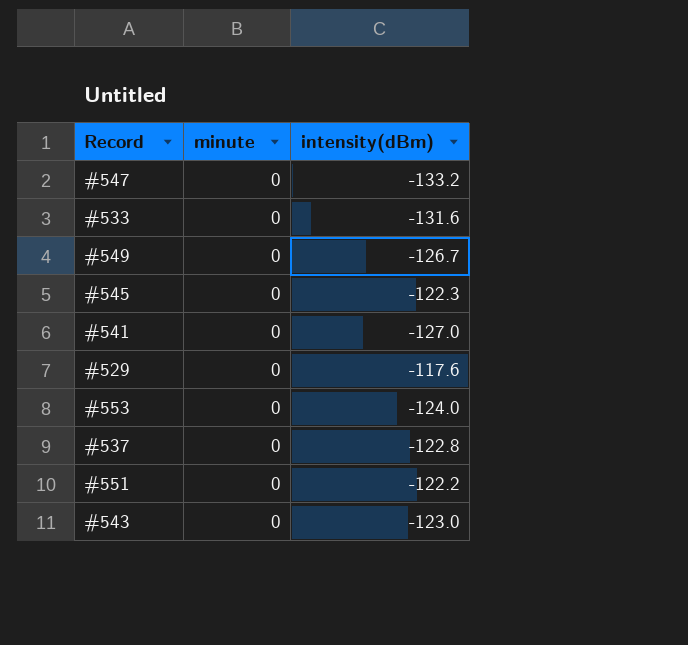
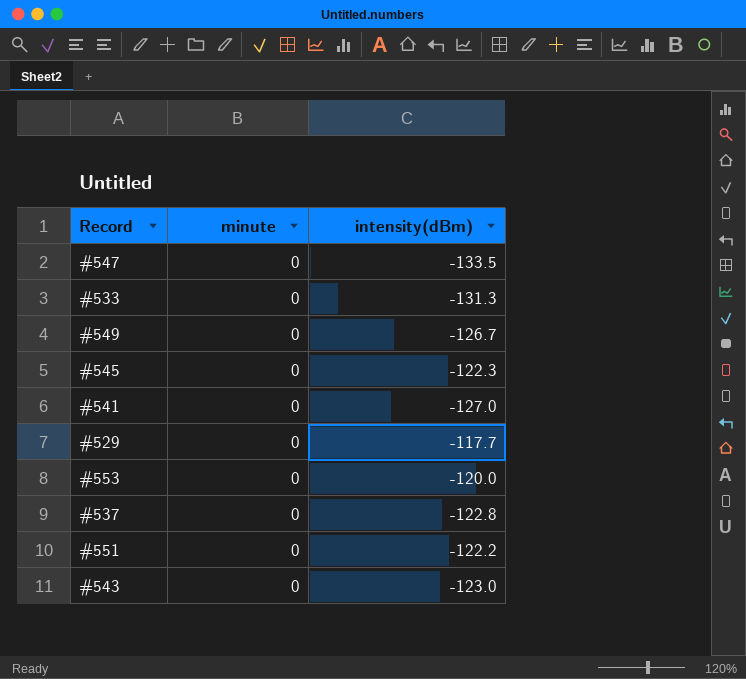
#547 | intensity(dBm): -133.2 -> -133.5
#533 | intensity(dBm): -131.6 -> -131.3
#529 | intensity(dBm): -117.6 -> -117.7
#553 | intensity(dBm): -124.0 -> -120.0

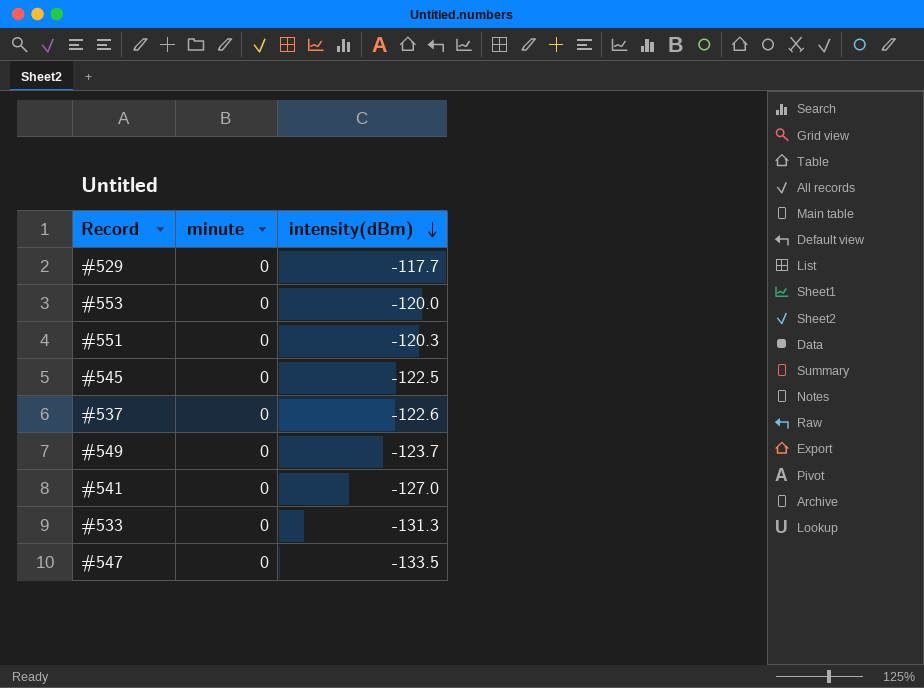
row order: none -> intensity(dBm) descending
row #543: 0 | -123.0 -> none
#551 | intensity(dBm): -122.2 -> -120.3
#545 | intensity(dBm): -122.3 -> -122.5
#537 | intensity(dBm): -122.8 -> -122.6
#549 | intensity(dBm): -126.7 -> -123.7

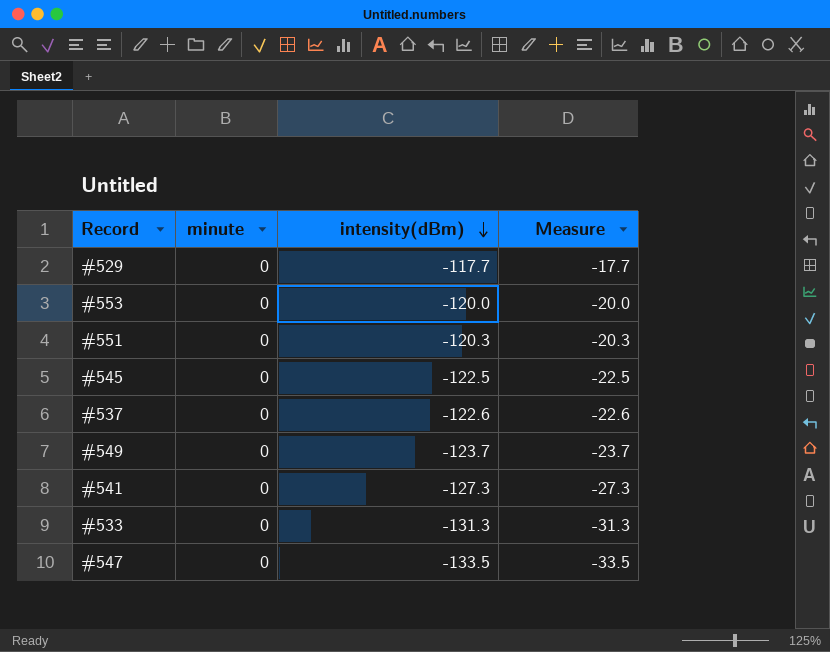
column Measure | formula: none -> [intensity(dBm)] + 100
#541 | intensity(dBm): -127.0 -> -127.3

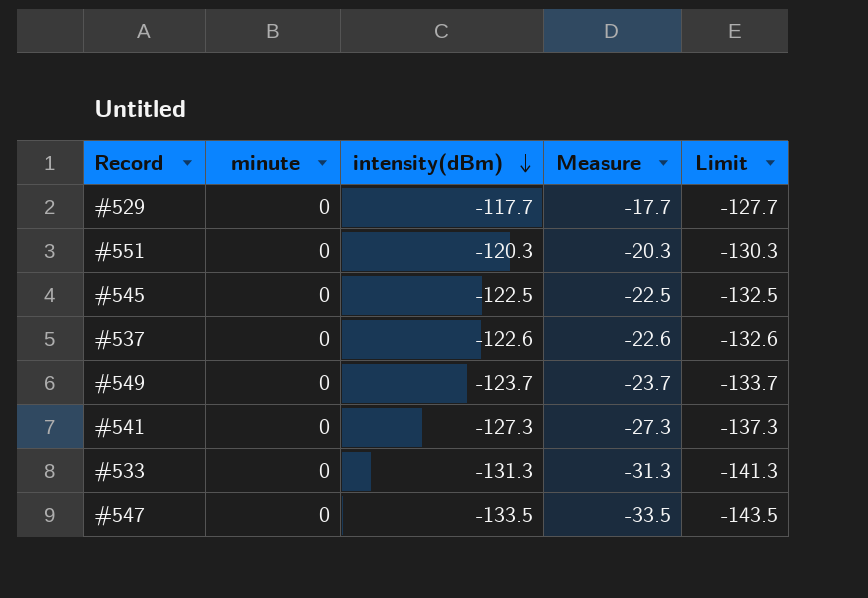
column Limit | formula: none -> [intensity(dBm)] - 10
row #553: 0 | -120.0 | -20.0 -> none

